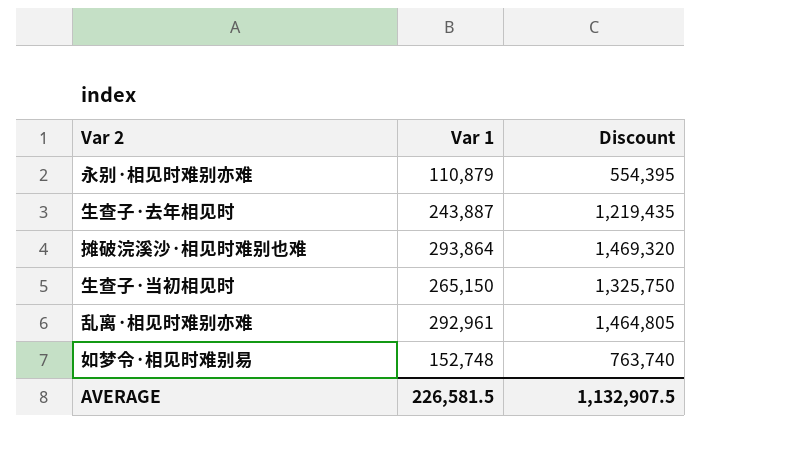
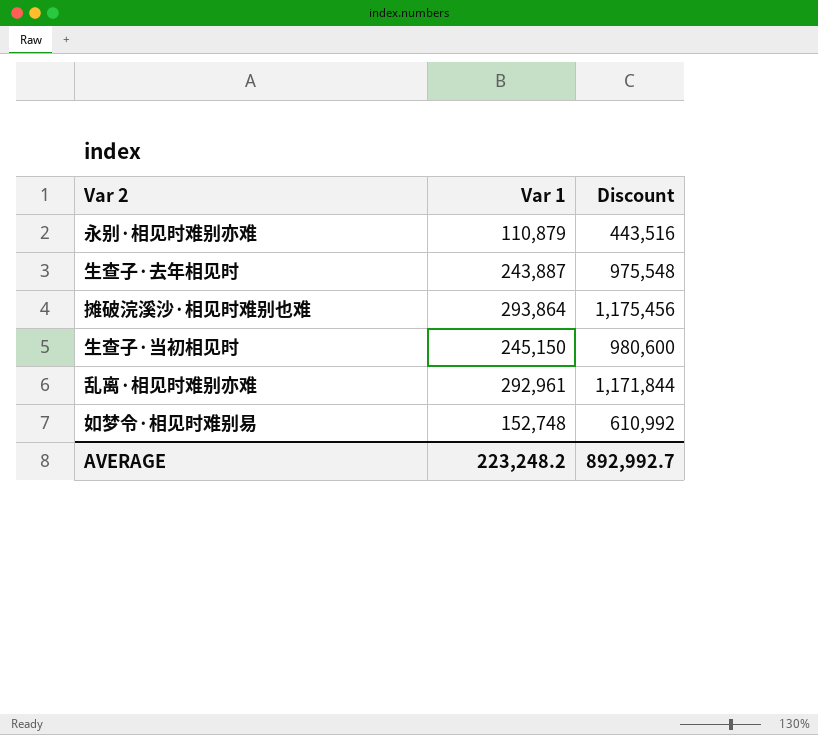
column Discount | formula: [Var 1] * 5 -> [Var 1] * 4
生查子·当初相见时 | Var 1: 265,150 -> 245,150
AVERAGE | Var 1: 226,581.5 -> 223,248.2
AVERAGE | Discount: 1,132,907.5 -> 892,992.7

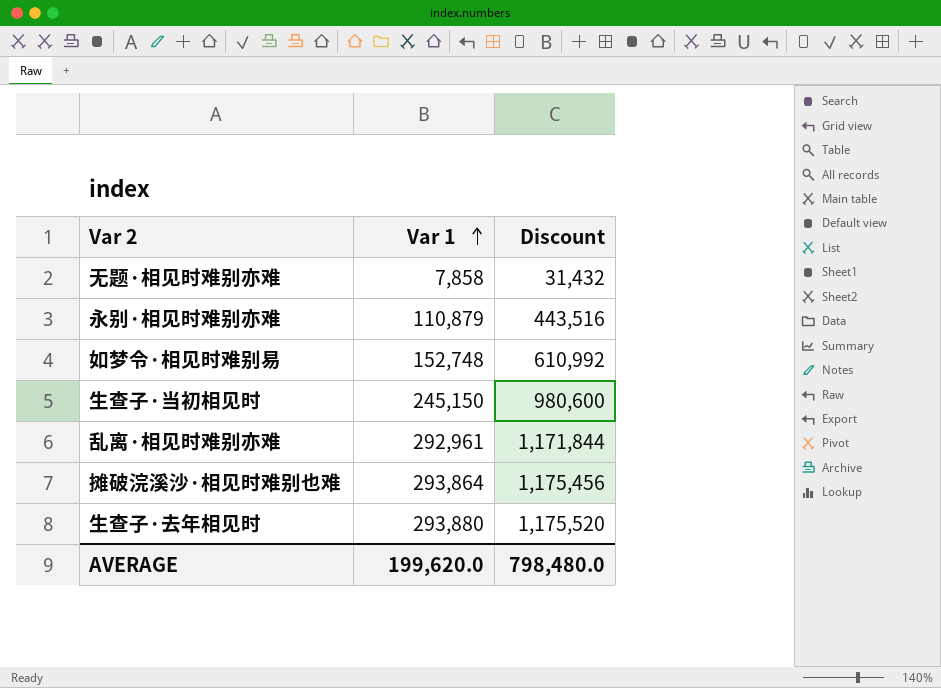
row order: none -> Var 1 ascending
row 无题·相见时难别亦难: none -> 7,858 | 31,432
生查子·去年相见时 | Var 1: 243,887 -> 293,880
生查子·去年相见时 | Discount: 975,548 -> 1,175,520
AVERAGE | Var 1: 223,248.2 -> 199,620.0
AVERAGE | Discount: 892,992.7 -> 798,480.0

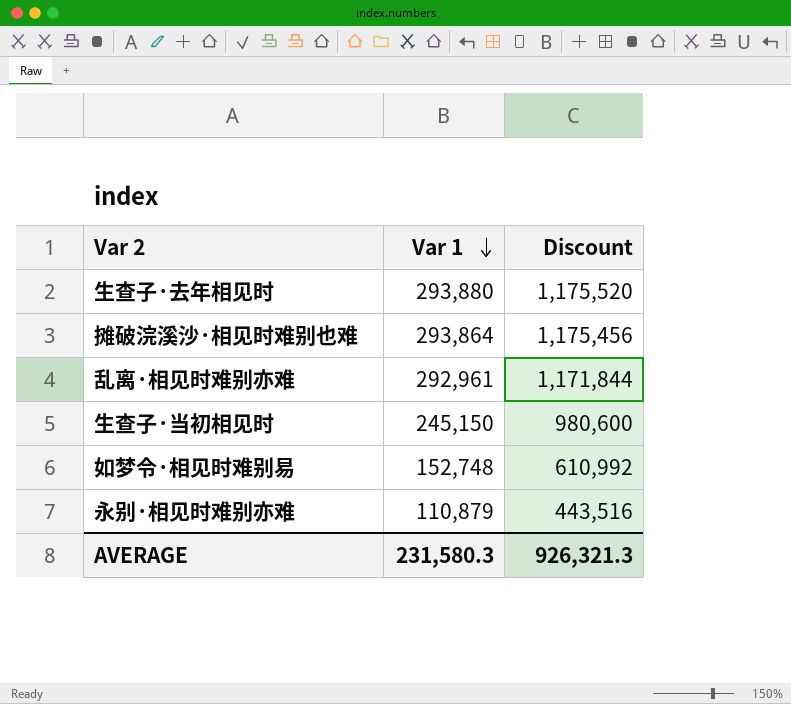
row order: Var 1 ascending -> Var 1 descending
row 无题·相见时难别亦难: 7,858 | 31,432 -> none
AVERAGE | Var 1: 199,620.0 -> 231,580.3
AVERAGE | Discount: 798,480.0 -> 926,321.3

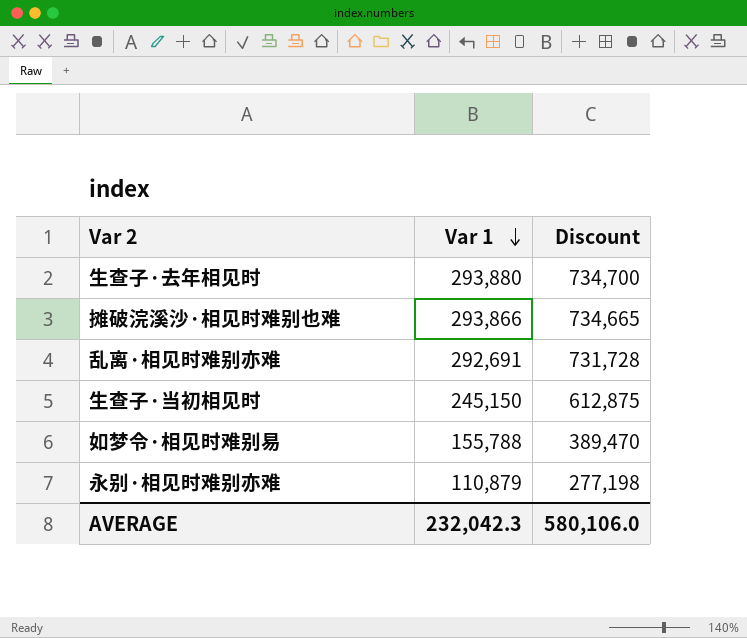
column Discount | formula: [Var 1] * 4 -> [Var 1] * 2.5
摊破浣溪沙·相见时难别也难 | Var 1: 293,864 -> 293,866
乱离·相见时难别亦难 | Var 1: 292,961 -> 292,691
如梦令·相见时难别易 | Var 1: 152,748 -> 155,788
AVERAGE | Var 1: 231,580.3 -> 232,042.3
AVERAGE | Discount: 926,321.3 -> 580,106.0

